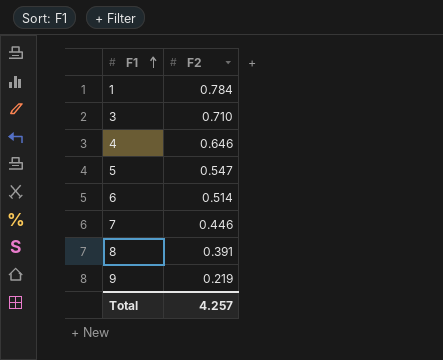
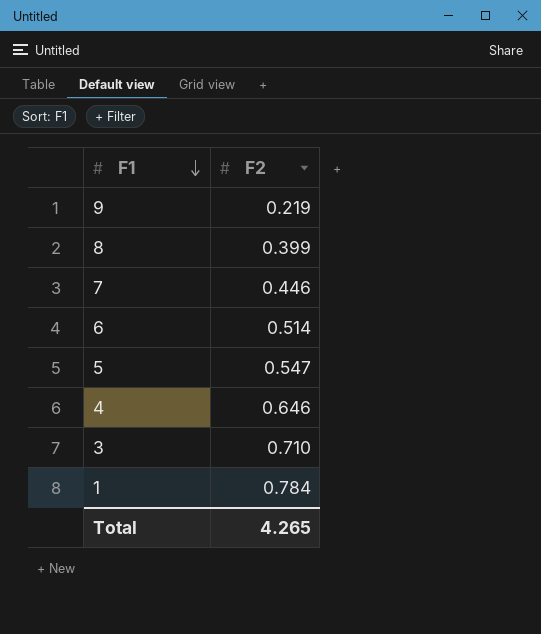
row order: F1 ascending -> F1 descending
8 | F2: 0.391 -> 0.399
Total | F2: 4.257 -> 4.265

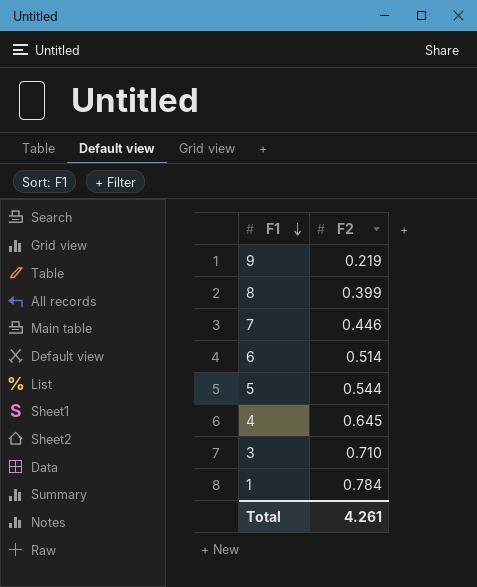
5 | F2: 0.547 -> 0.544
4 | F2: 0.646 -> 0.645
Total | F2: 4.265 -> 4.261

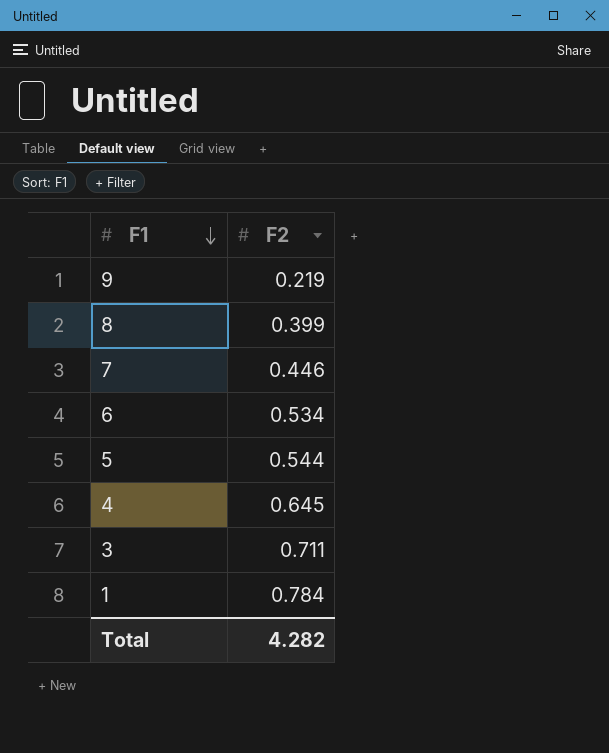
6 | F2: 0.514 -> 0.534
3 | F2: 0.710 -> 0.711
Total | F2: 4.261 -> 4.282

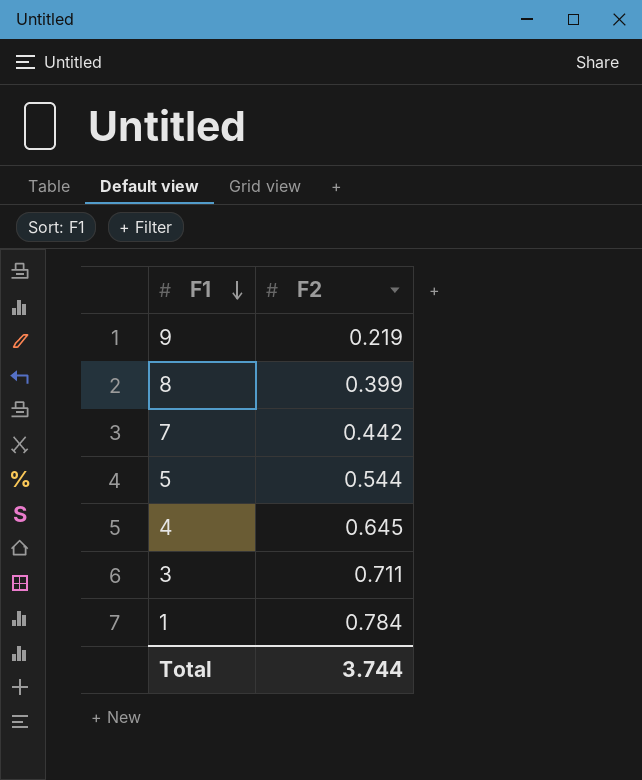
row 6: 0.534 -> none
7 | F2: 0.446 -> 0.442
Total | F2: 4.282 -> 3.744

